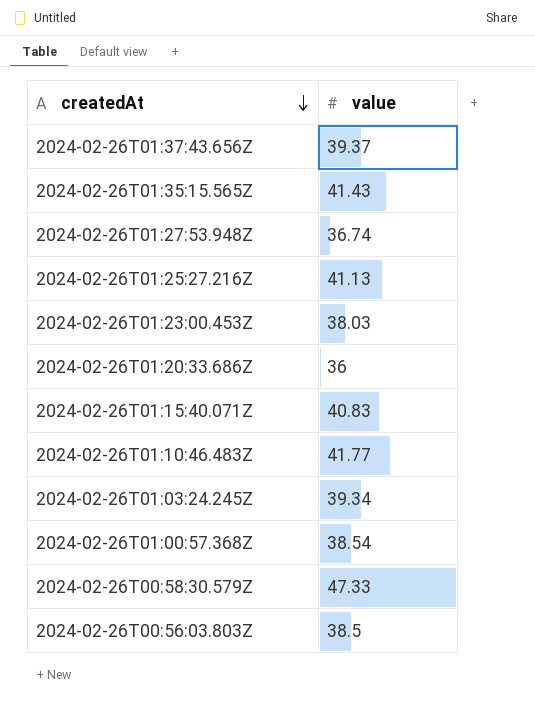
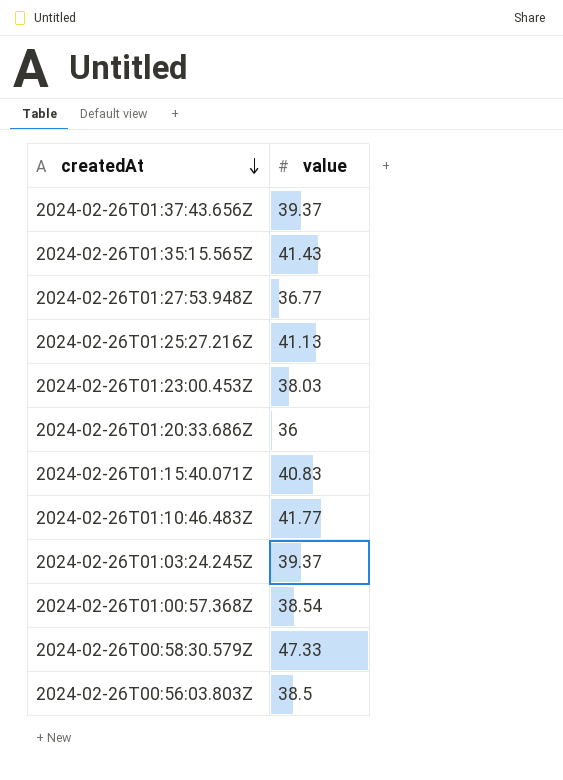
2024-02-26T01:27:53.948Z | value: 36.74 -> 36.77
2024-02-26T01:03:24.245Z | value: 39.34 -> 39.37

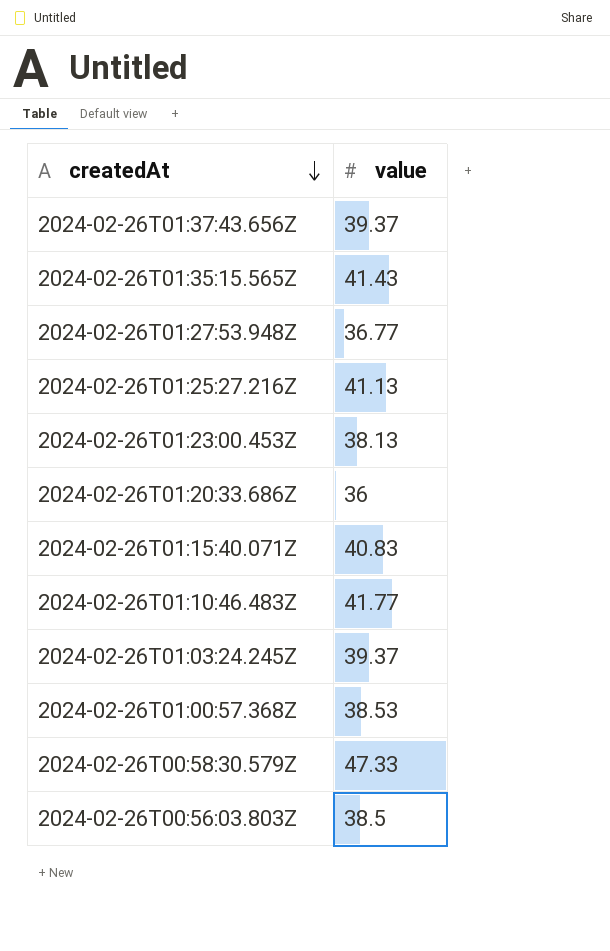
2024-02-26T01:23:00.453Z | value: 38.03 -> 38.13
2024-02-26T01:00:57.368Z | value: 38.54 -> 38.53

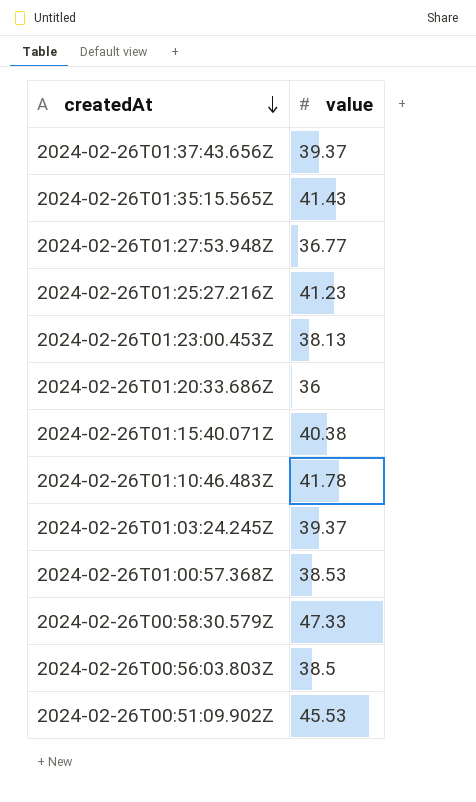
2024-02-26T01:25:27.216Z | value: 41.13 -> 41.23
2024-02-26T01:15:40.071Z | value: 40.83 -> 40.38
2024-02-26T01:10:46.483Z | value: 41.77 -> 41.78
row 2024-02-26T00:51:09.902Z: none -> 45.53

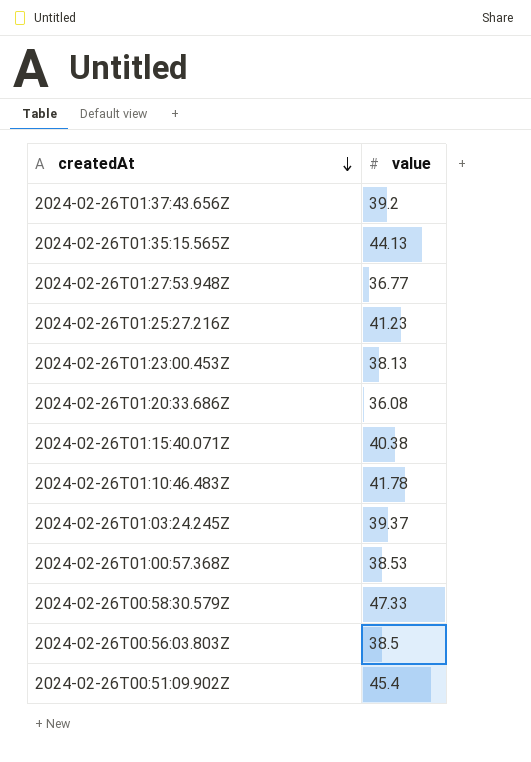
2024-02-26T01:37:43.656Z | value: 39.37 -> 39.2
2024-02-26T01:35:15.565Z | value: 41.43 -> 44.13
2024-02-26T01:20:33.686Z | value: 36 -> 36.08
2024-02-26T00:51:09.902Z | value: 45.53 -> 45.4

